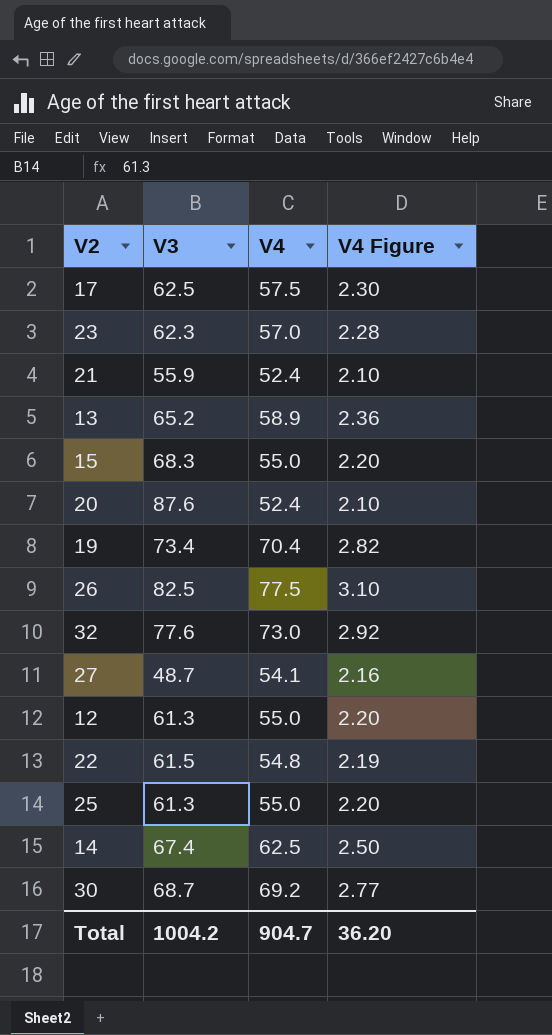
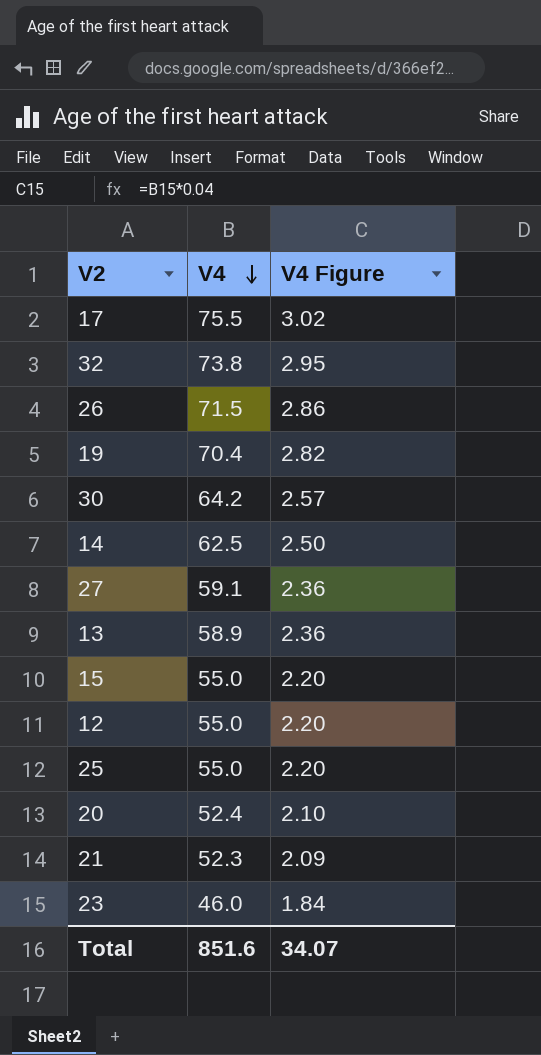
row order: none -> V4 descending
column V3 | position: 2 -> none
row 22: 61.5 | 54.8 | 2.19 -> none
17 | V4: 57.5 -> 75.5
17 | V4 Figure: 2.30 -> 3.02
32 | V4: 73.0 -> 73.8
32 | V4 Figure: 2.92 -> 2.95
26 | V4: 77.5 -> 71.5
26 | V4 Figure: 3.10 -> 2.86
30 | V4: 69.2 -> 64.2
30 | V4 Figure: 2.77 -> 2.57
27 | V4: 54.1 -> 59.1
27 | V4 Figure: 2.16 -> 2.36
21 | V4: 52.4 -> 52.3
21 | V4 Figure: 2.10 -> 2.09
23 | V4: 57.0 -> 46.0
23 | V4 Figure: 2.28 -> 1.84
Total | V4: 904.7 -> 851.6
Total | V4 Figure: 36.20 -> 34.07

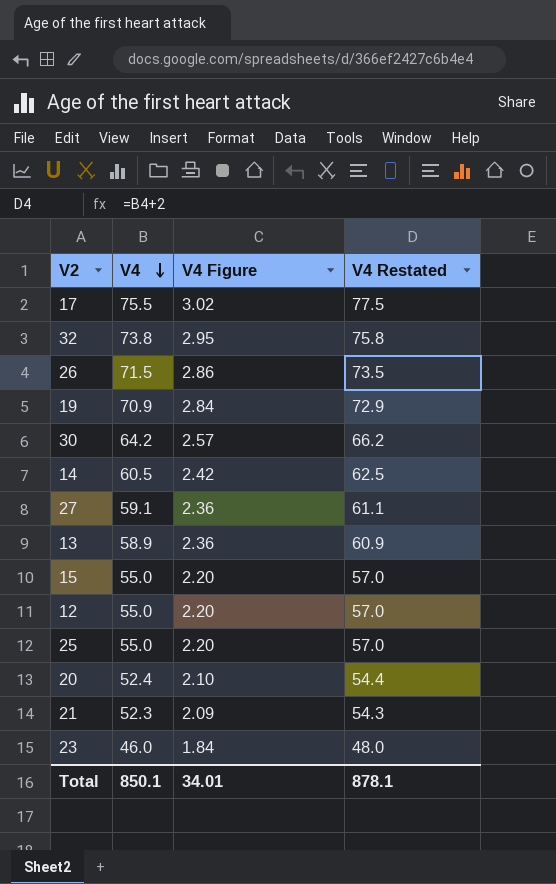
column V4 Restated | formula: none -> [V4] + 2
19 | V4: 70.4 -> 70.9
19 | V4 Figure: 2.82 -> 2.84
14 | V4: 62.5 -> 60.5
14 | V4 Figure: 2.50 -> 2.42
Total | V4: 851.6 -> 850.1
Total | V4 Figure: 34.07 -> 34.01

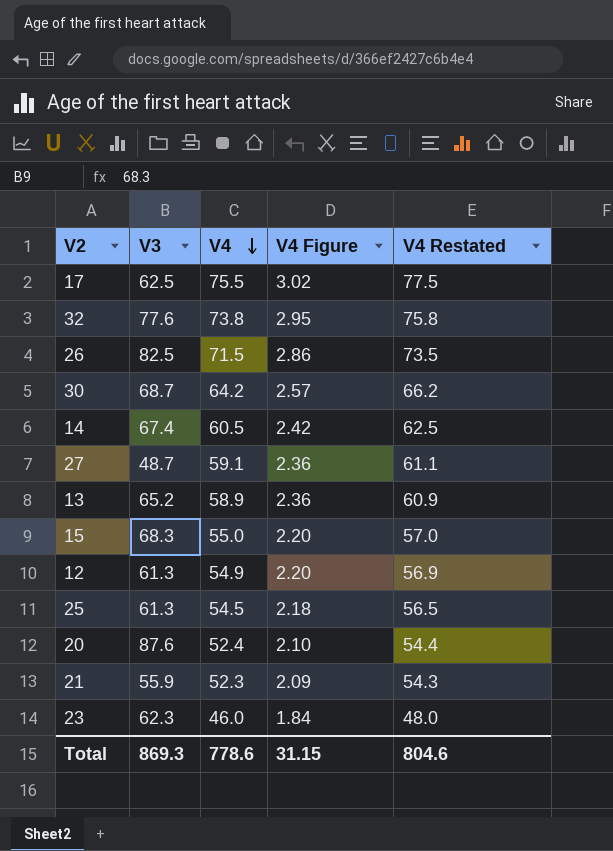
column V3 | position: none -> 2
row 19: 70.9 | 2.84 | 72.9 -> none
12 | V4: 55.0 -> 54.9
12 | V4 Restated: 57.0 -> 56.9
25 | V4: 55.0 -> 54.5
25 | V4 Figure: 2.20 -> 2.18
25 | V4 Restated: 57.0 -> 56.5
Total | V4: 850.1 -> 778.6
Total | V4 Figure: 34.01 -> 31.15
Total | V4 Restated: 878.1 -> 804.6

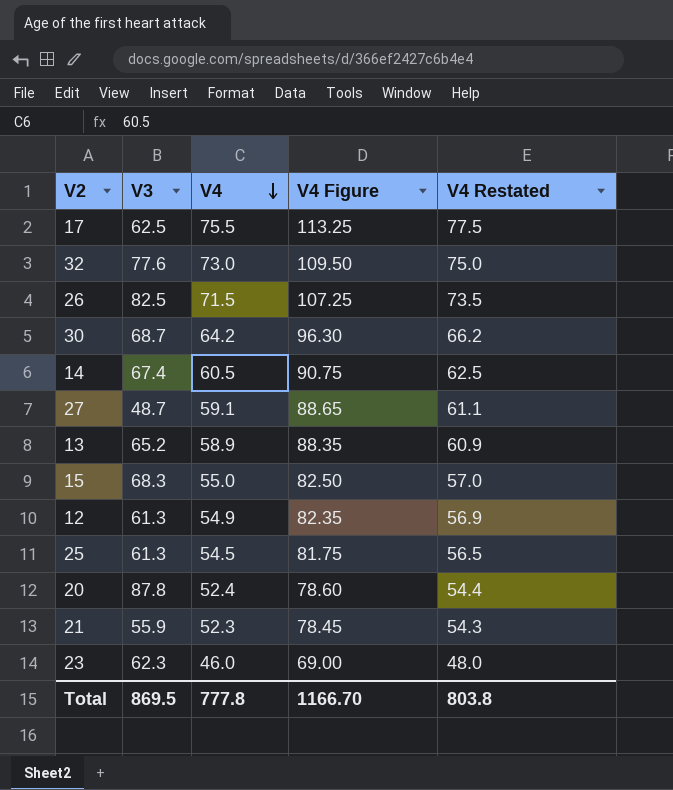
column V4 Figure | formula: [V4] * 0.04 -> [V4] * 1.5
32 | V4: 73.8 -> 73.0
32 | V4 Restated: 75.8 -> 75.0
20 | V3: 87.6 -> 87.8
Total | V3: 869.3 -> 869.5
Total | V4: 778.6 -> 777.8
Total | V4 Figure: 31.15 -> 1166.70
Total | V4 Restated: 804.6 -> 803.8

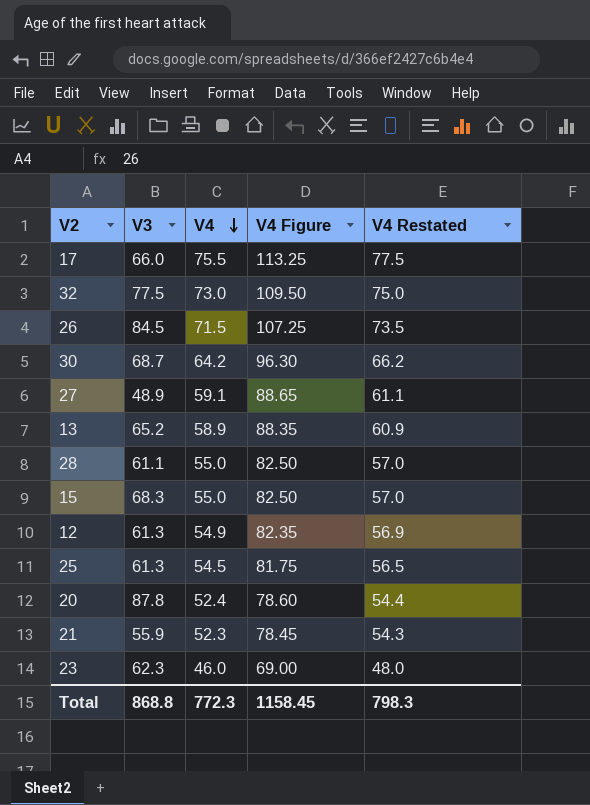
row 14: 67.4 | 60.5 | 90.75 | 62.5 -> none
17 | V3: 62.5 -> 66.0
32 | V3: 77.6 -> 77.5
26 | V3: 82.5 -> 84.5
27 | V3: 48.7 -> 48.9
row 28: none -> 61.1 | 55.0 | 82.50 | 57.0
Total | V3: 869.5 -> 868.8
Total | V4: 777.8 -> 772.3
Total | V4 Figure: 1166.70 -> 1158.45
Total | V4 Restated: 803.8 -> 798.3

